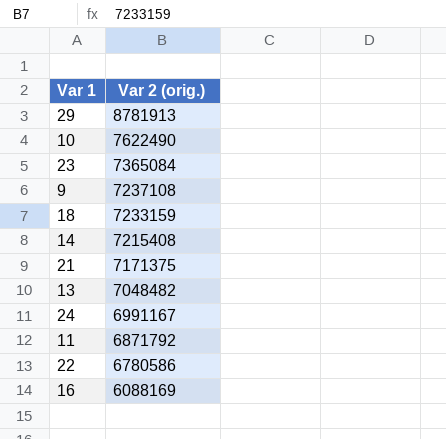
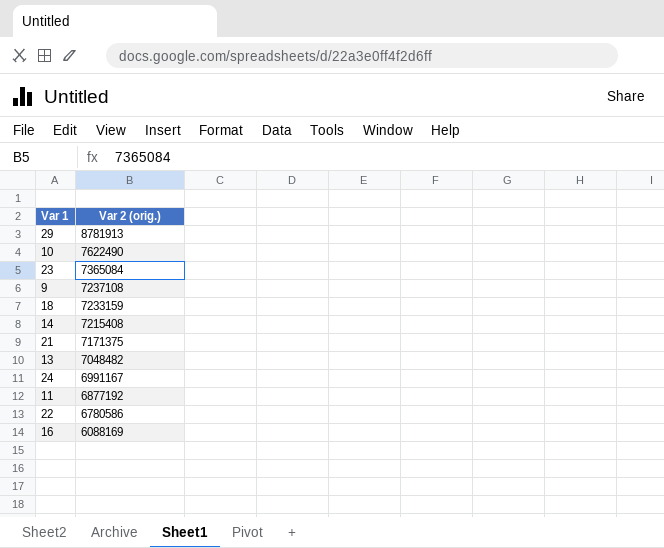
11 | Var 2 (orig.): 6871792 -> 6877192

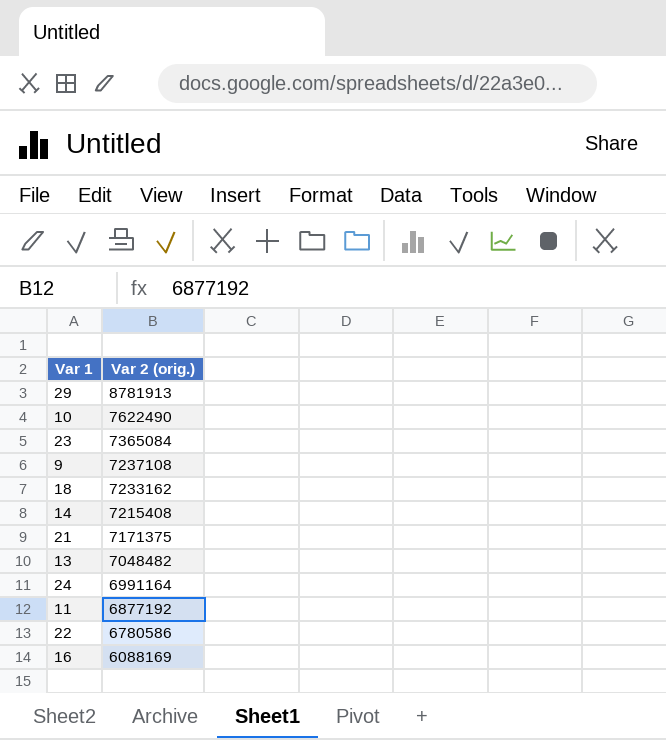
18 | Var 2 (orig.): 7233159 -> 7233162
24 | Var 2 (orig.): 6991167 -> 6991164

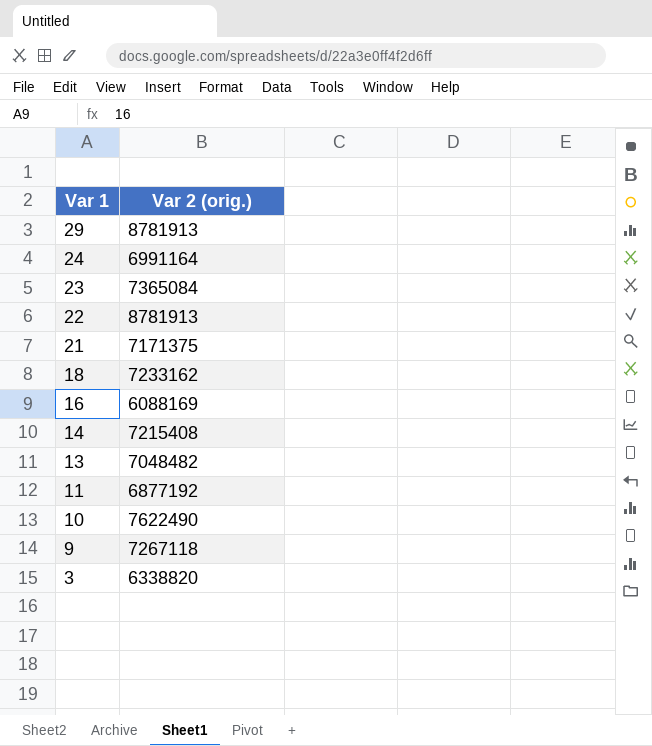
row order: Var 2 (orig.) descending -> Var 1 descending
22 | Var 2 (orig.): 6780586 -> 8781913
9 | Var 2 (orig.): 7237108 -> 7267118
row 3: none -> 6338820

